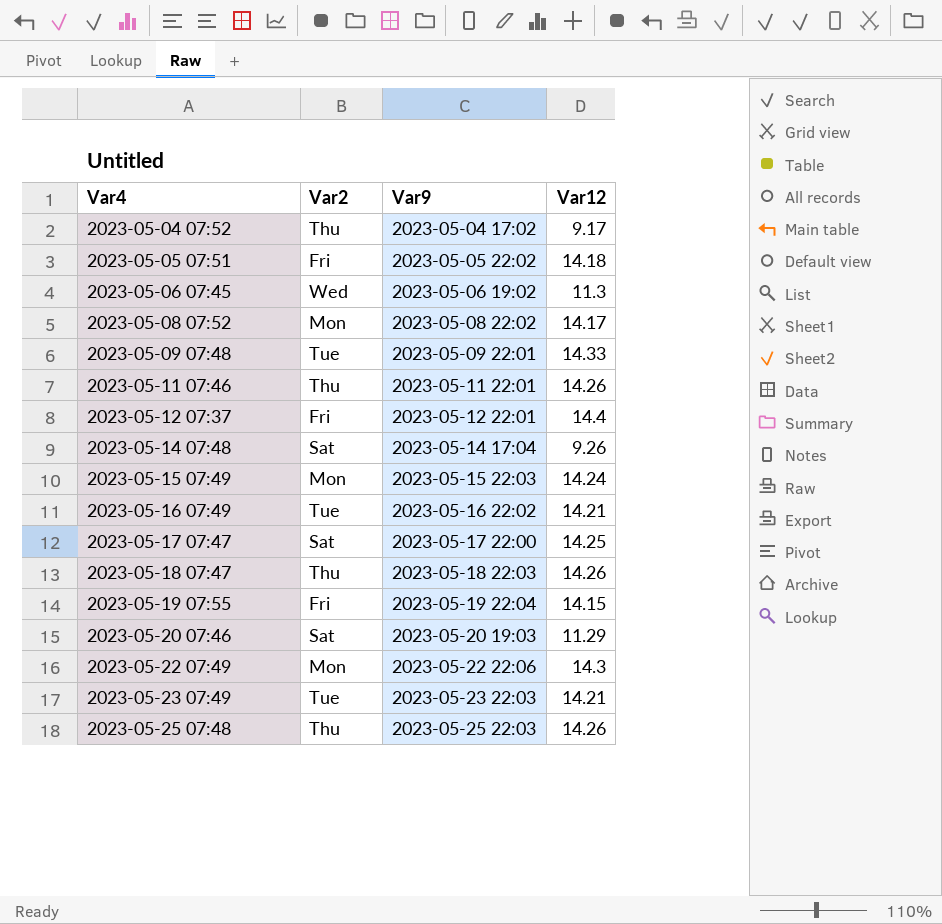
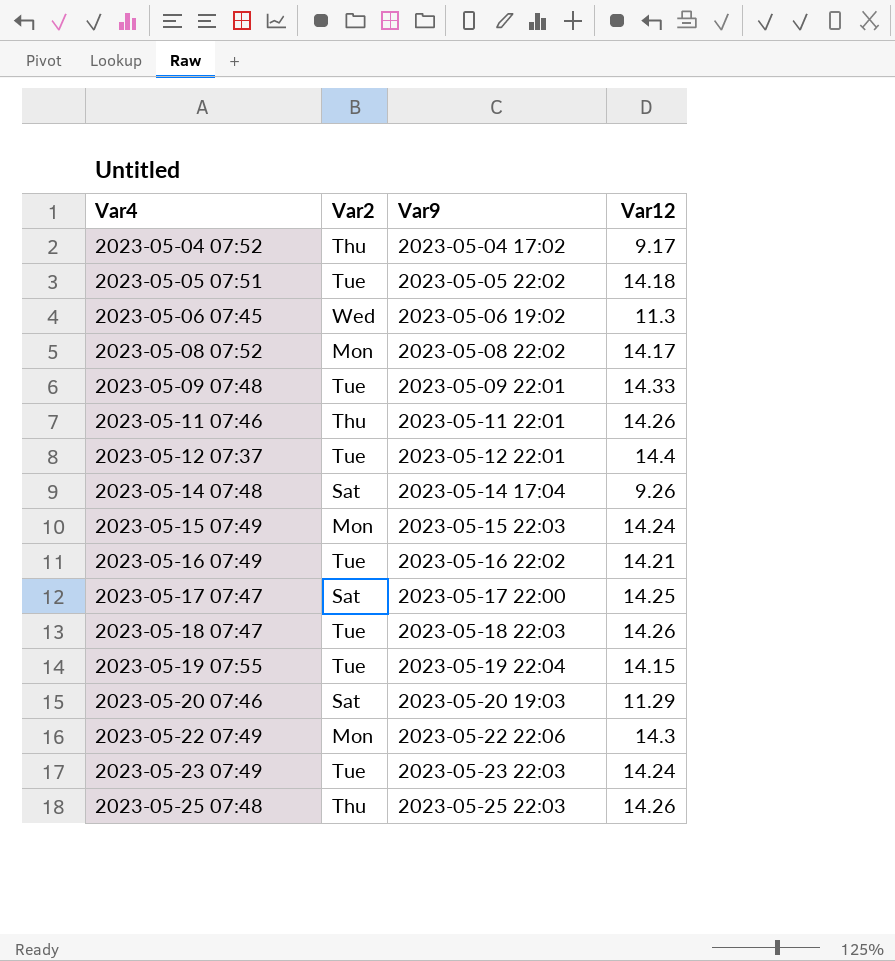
2023-05-05 07:51 | Var2: Fri -> Tue
2023-05-12 07:37 | Var2: Fri -> Tue
2023-05-18 07:47 | Var2: Thu -> Tue
2023-05-19 07:55 | Var2: Fri -> Tue
2023-05-23 07:49 | Var12: 14.21 -> 14.24

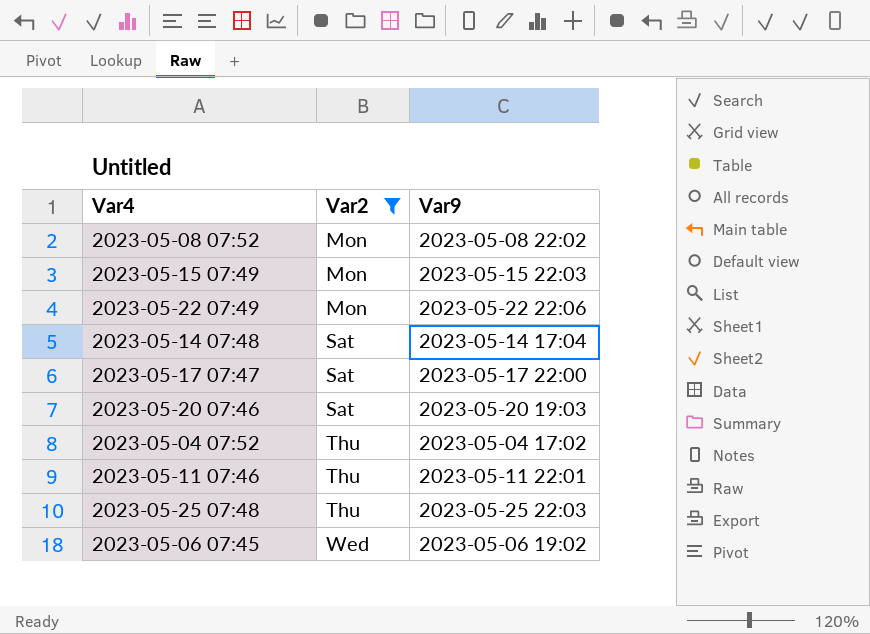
filter: none -> Var2 != Tue
row order: Var4 ascending -> Var2 ascending
column Var12 | position: 4 -> none

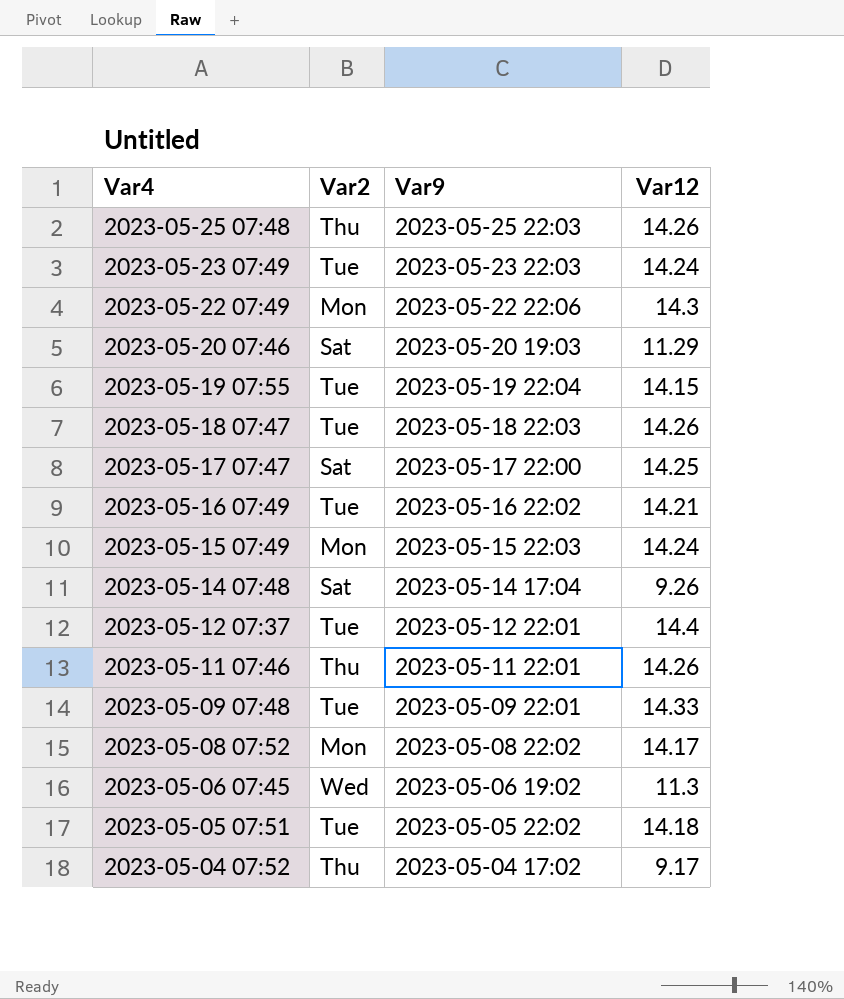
filter: Var2 != Tue -> none
row order: Var2 ascending -> Var4 descending
column Var12 | position: none -> 4

